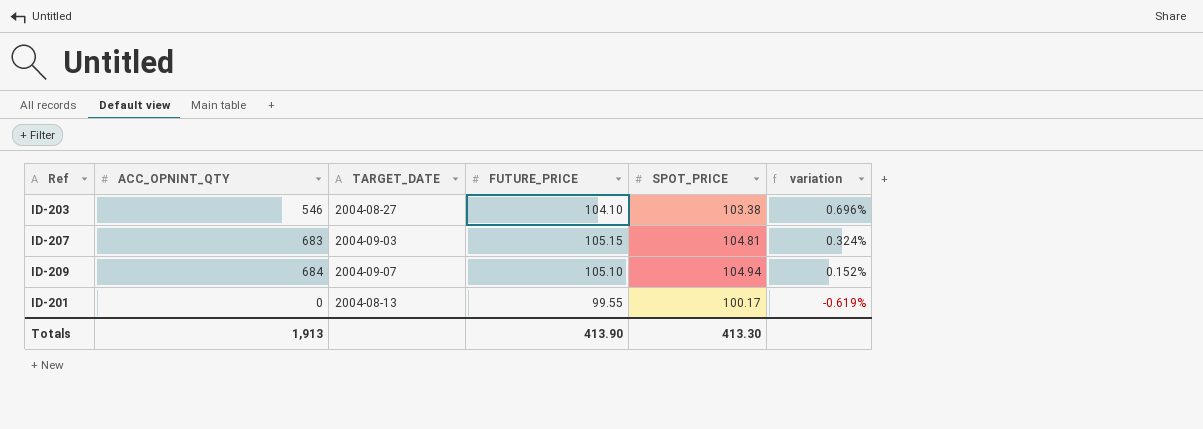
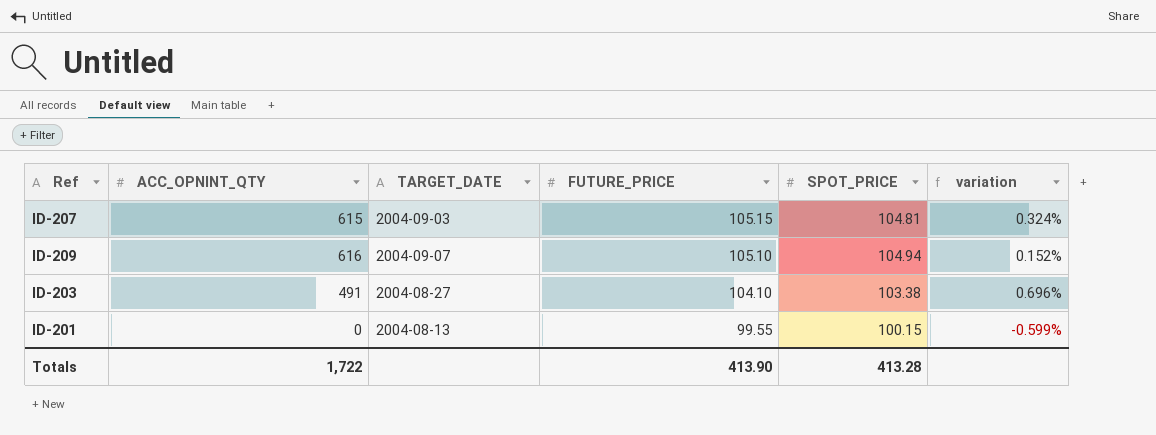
row order: variation descending -> FUTURE_PRICE descending
ID-207 | ACC_OPNINT_QTY: 683 -> 615
ID-209 | ACC_OPNINT_QTY: 684 -> 616
ID-203 | ACC_OPNINT_QTY: 546 -> 491
ID-201 | SPOT_PRICE: 100.17 -> 100.15
ID-201 | variation: -0.619% -> -0.599%
Totals | ACC_OPNINT_QTY: 1,913 -> 1,722
Totals | SPOT_PRICE: 413.30 -> 413.28

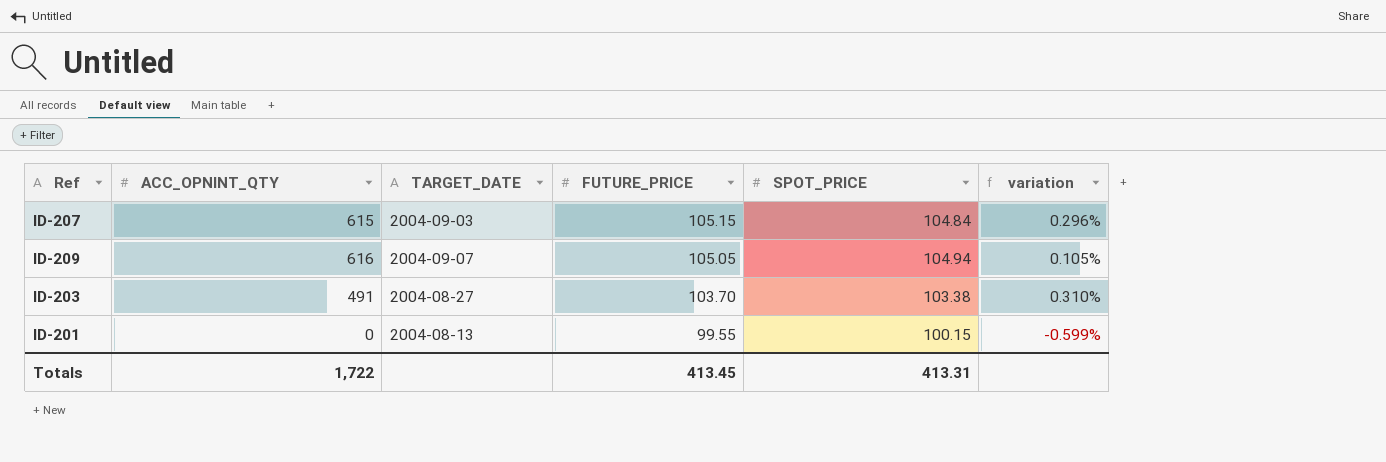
ID-207 | SPOT_PRICE: 104.81 -> 104.84
ID-207 | variation: 0.324% -> 0.296%
ID-209 | FUTURE_PRICE: 105.10 -> 105.05
ID-209 | variation: 0.152% -> 0.105%
ID-203 | FUTURE_PRICE: 104.10 -> 103.70
ID-203 | variation: 0.696% -> 0.310%
Totals | FUTURE_PRICE: 413.90 -> 413.45
Totals | SPOT_PRICE: 413.28 -> 413.31

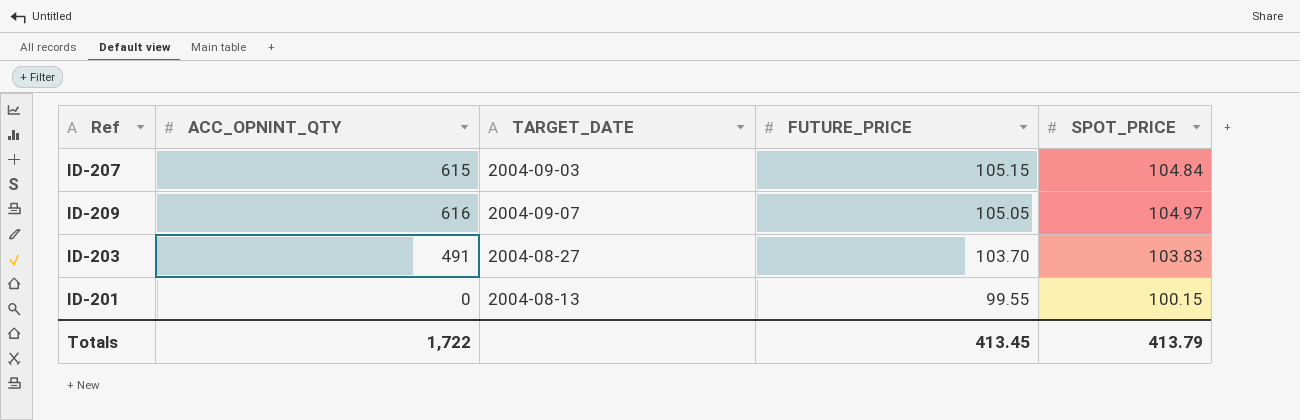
column variation | formula: ([FUTURE_PRICE] - [SPOT_PRICE]) / [SPOT_PRICE] -> none
ID-209 | SPOT_PRICE: 104.94 -> 104.97
ID-203 | SPOT_PRICE: 103.38 -> 103.83
Totals | SPOT_PRICE: 413.31 -> 413.79

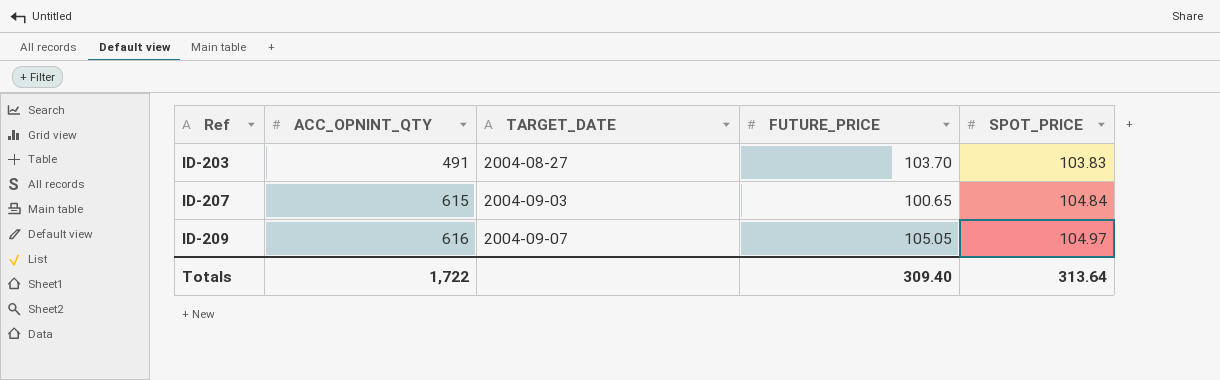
row order: FUTURE_PRICE descending -> Ref ascending
row ID-201: 0 | 2004-08-13 | 99.55 | 100.15 -> none
ID-207 | FUTURE_PRICE: 105.15 -> 100.65
Totals | FUTURE_PRICE: 413.45 -> 309.40
Totals | SPOT_PRICE: 413.79 -> 313.64

